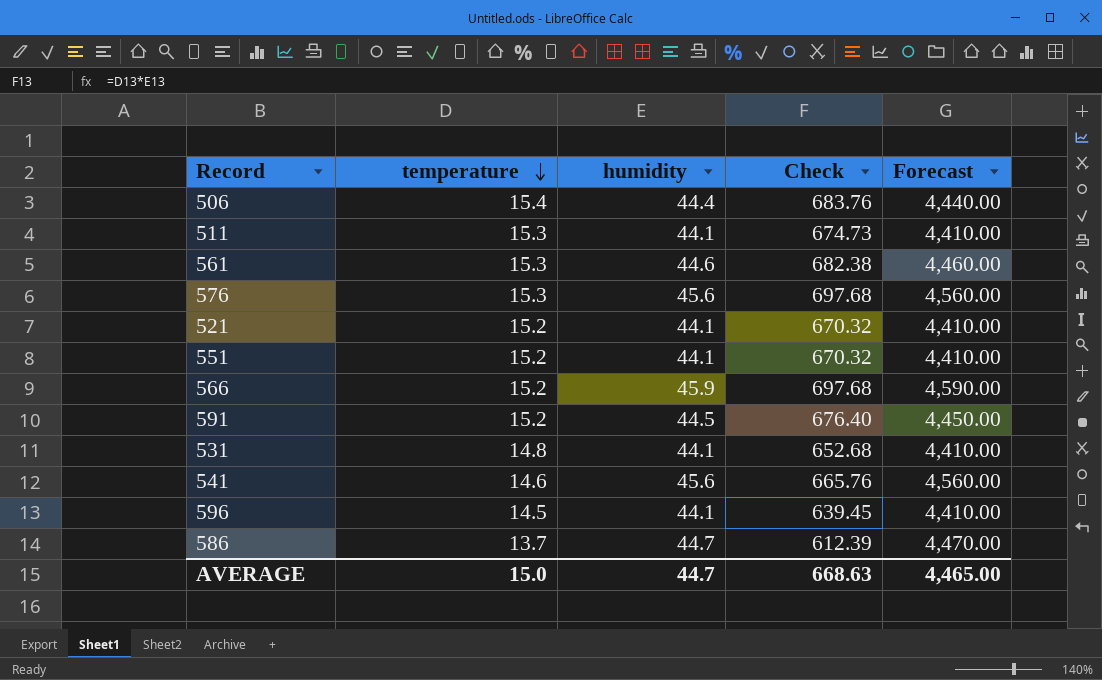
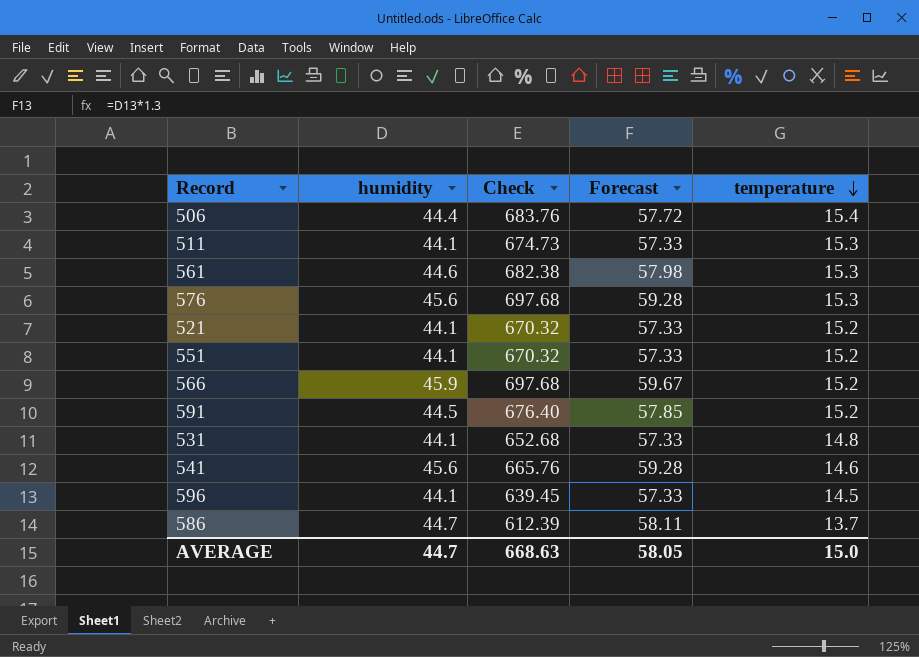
column Forecast | formula: [humidity] * 100 -> [humidity] * 1.3
column temperature | position: 2 -> 5
AVERAGE | Forecast: 4,465.00 -> 58.05

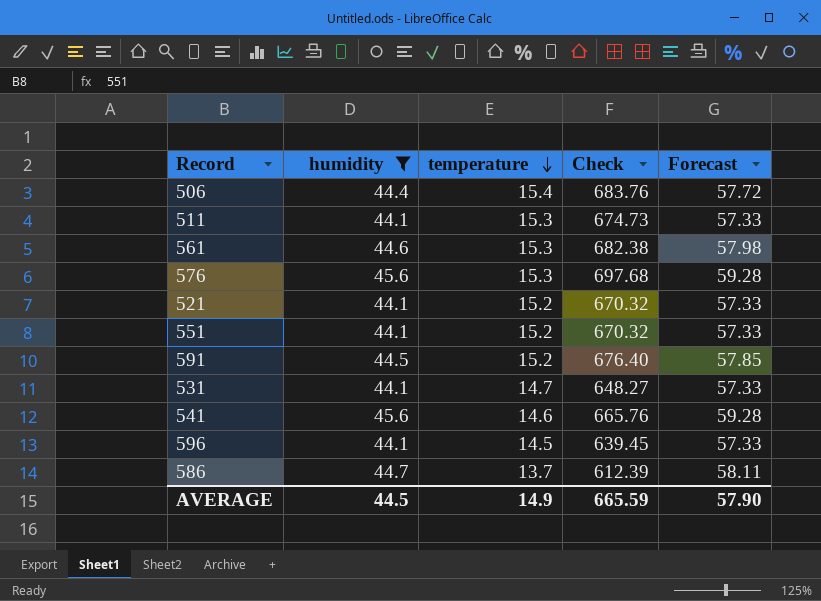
filter: none -> humidity != 45.9
column temperature | position: 5 -> 3
531 | temperature: 14.8 -> 14.7
531 | Check: 652.68 -> 648.27
AVERAGE | humidity: 44.7 -> 44.5
AVERAGE | temperature: 15.0 -> 14.9
AVERAGE | Check: 668.63 -> 665.59
AVERAGE | Forecast: 58.05 -> 57.90

